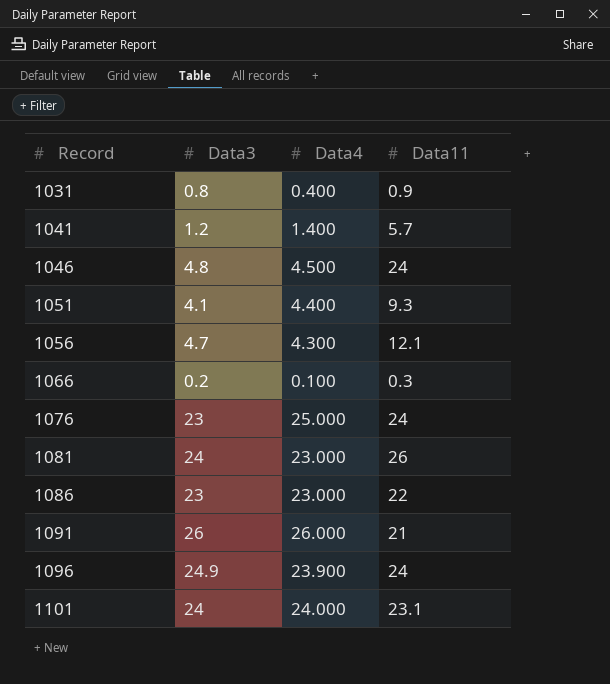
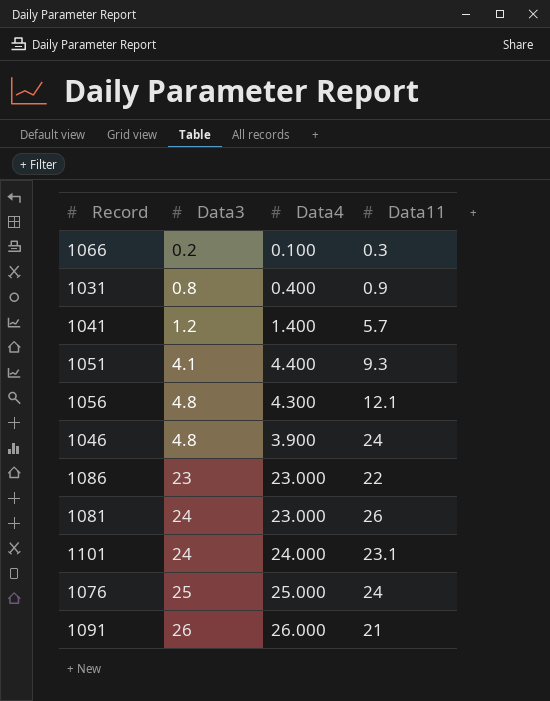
row order: Record ascending -> Data3 ascending
row 1096: 24.9 | 23.900 | 24 -> none
1056 | Data3: 4.7 -> 4.8
1046 | Data4: 4.500 -> 3.900
1076 | Data3: 23 -> 25

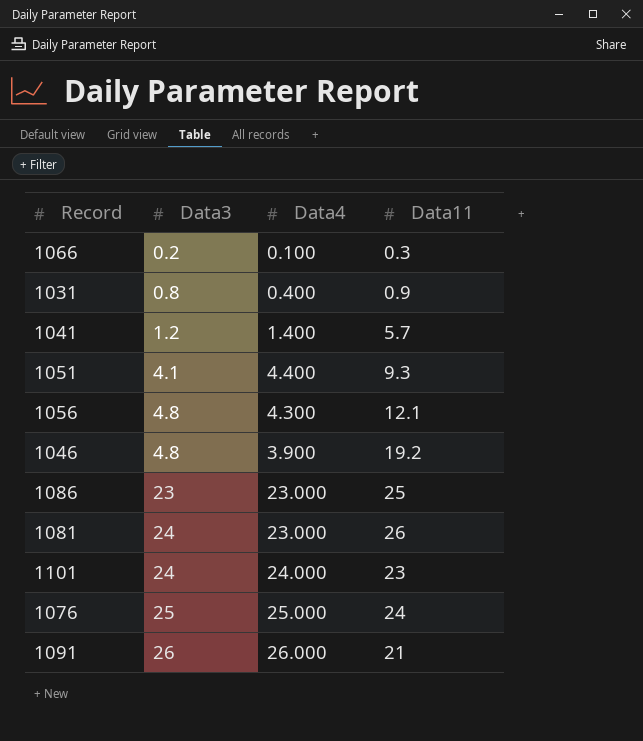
1046 | Data11: 24 -> 19.2
1086 | Data11: 22 -> 25
1101 | Data11: 23.1 -> 23

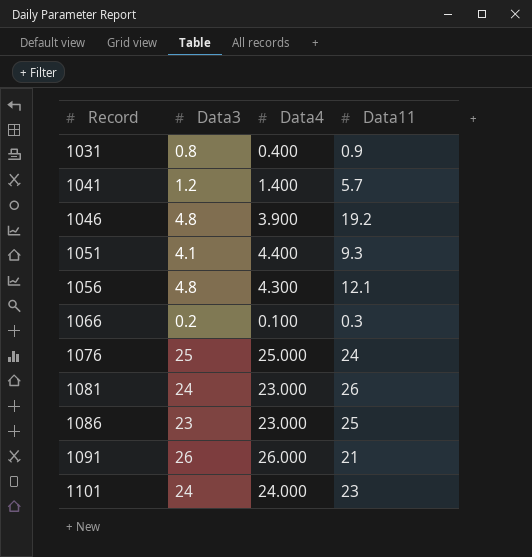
row order: Data3 ascending -> Record ascending

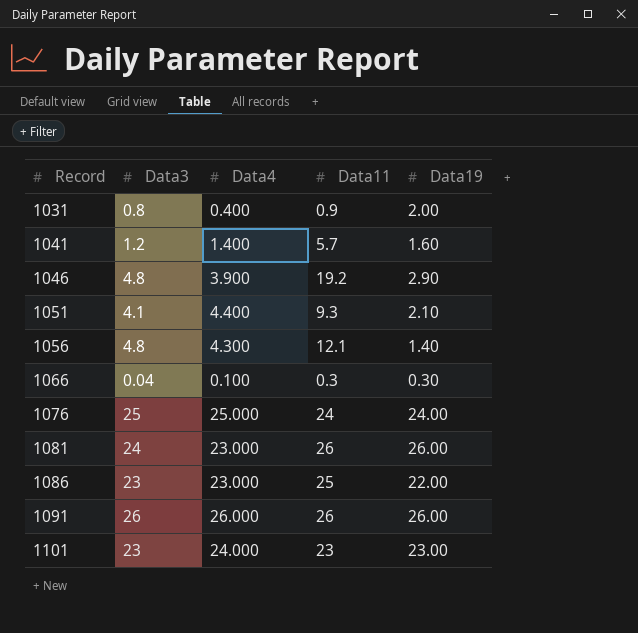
column Data19 | position: none -> 5
1066 | Data3: 0.2 -> 0.04
1091 | Data11: 21 -> 26
1101 | Data3: 24 -> 23

